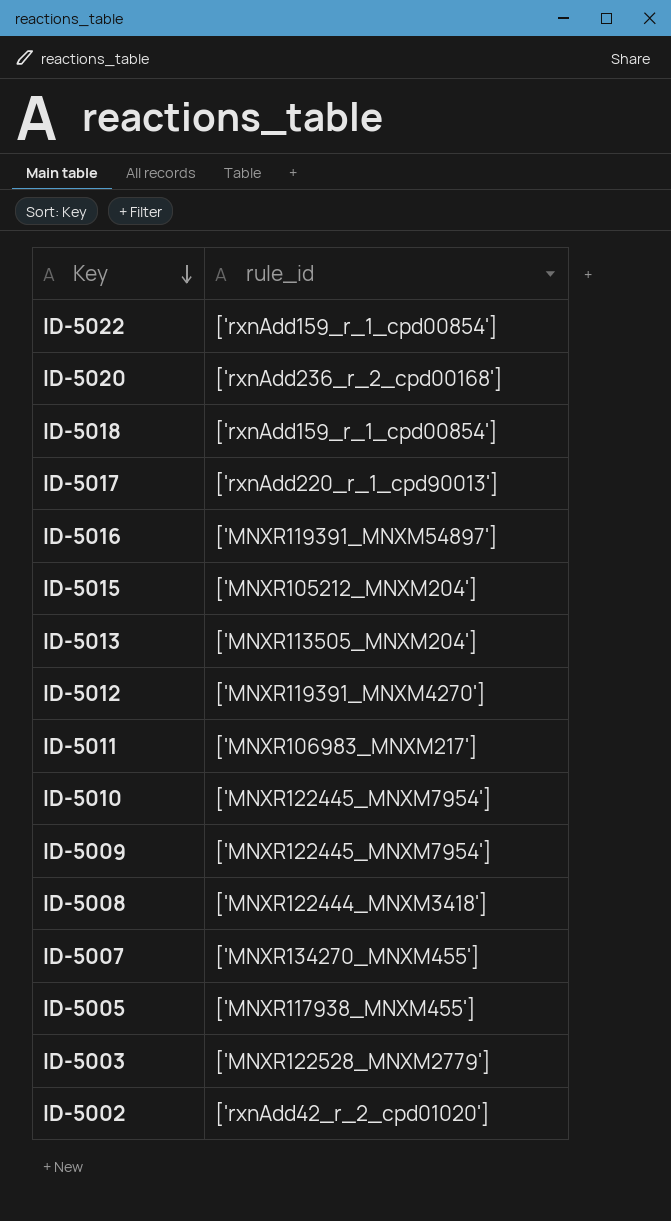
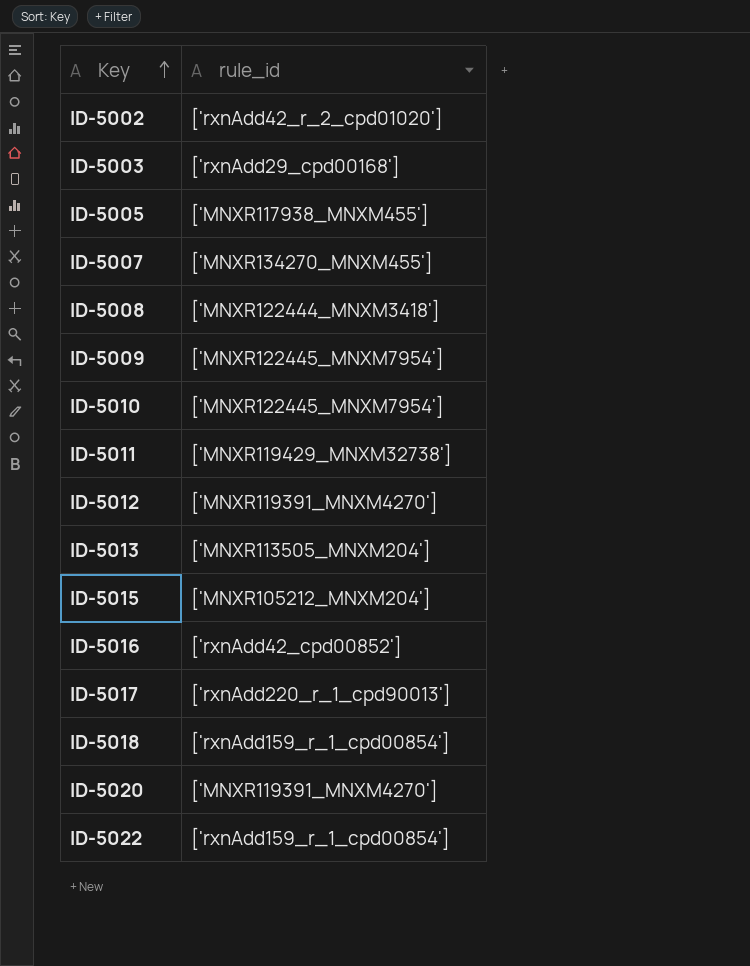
row order: Key descending -> Key ascending
ID-5003 | rule_id: ['MNXR122528_MNXM2779'] -> ['rxnAdd29_cpd00168']
ID-5011 | rule_id: ['MNXR106983_MNXM217'] -> ['MNXR119429_MNXM32738']
ID-5016 | rule_id: ['MNXR119391_MNXM54897'] -> ['rxnAdd42_cpd00852']
ID-5020 | rule_id: ['rxnAdd236_r_2_cpd00168'] -> ['MNXR119391_MNXM4270']

